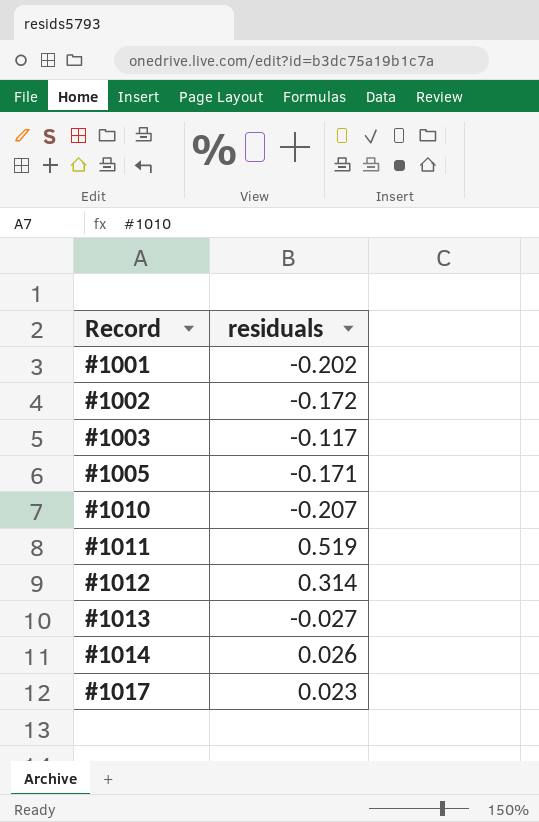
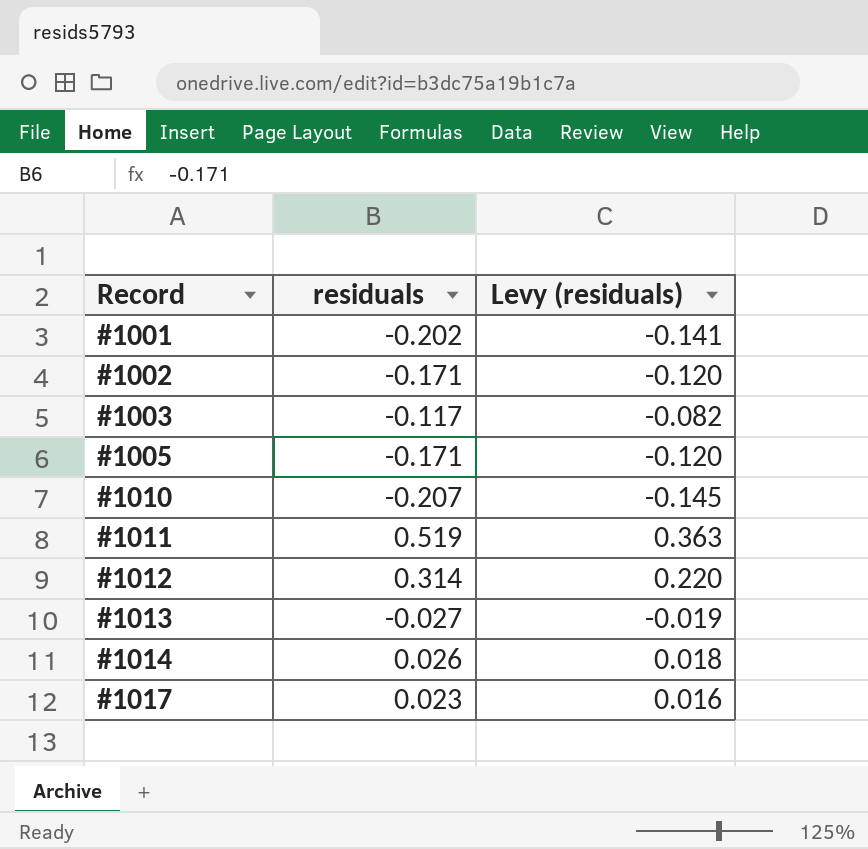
column Levy (residuals) | formula: none -> [residuals] * 0.7
#1002 | residuals: -0.172 -> -0.171

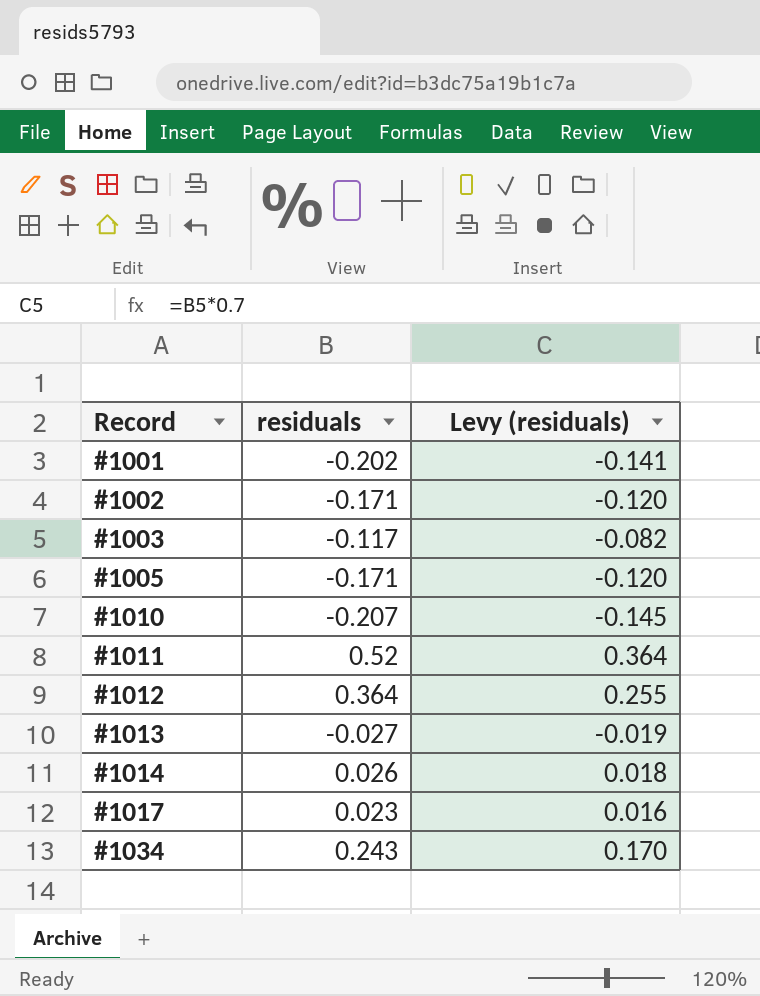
#1011 | residuals: 0.519 -> 0.52
#1011 | Levy (residuals): 0.363 -> 0.364
#1012 | residuals: 0.314 -> 0.364
#1012 | Levy (residuals): 0.220 -> 0.255
row #1034: none -> 0.243 | 0.170

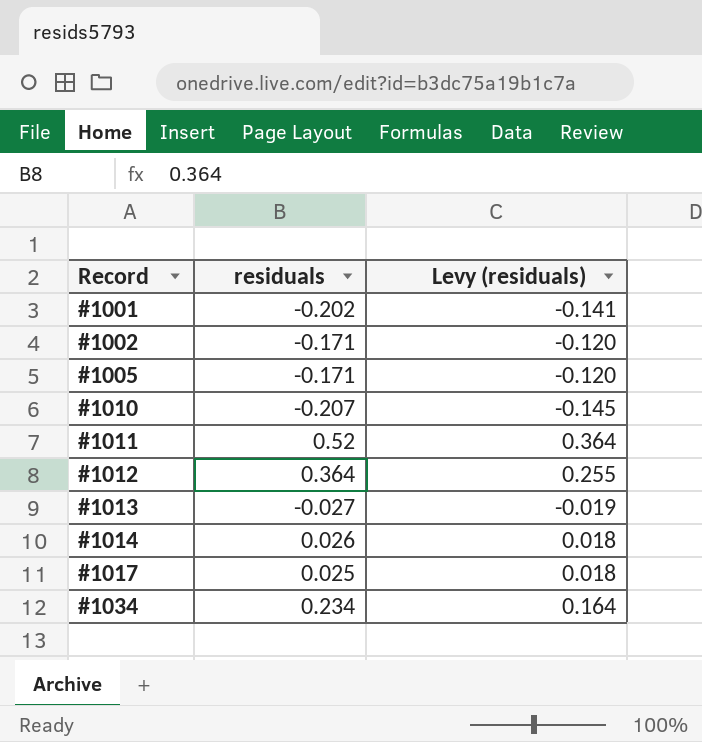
row #1003: -0.117 | -0.082 -> none
#1017 | residuals: 0.023 -> 0.025
#1017 | Levy (residuals): 0.016 -> 0.018
#1034 | residuals: 0.243 -> 0.234
#1034 | Levy (residuals): 0.170 -> 0.164

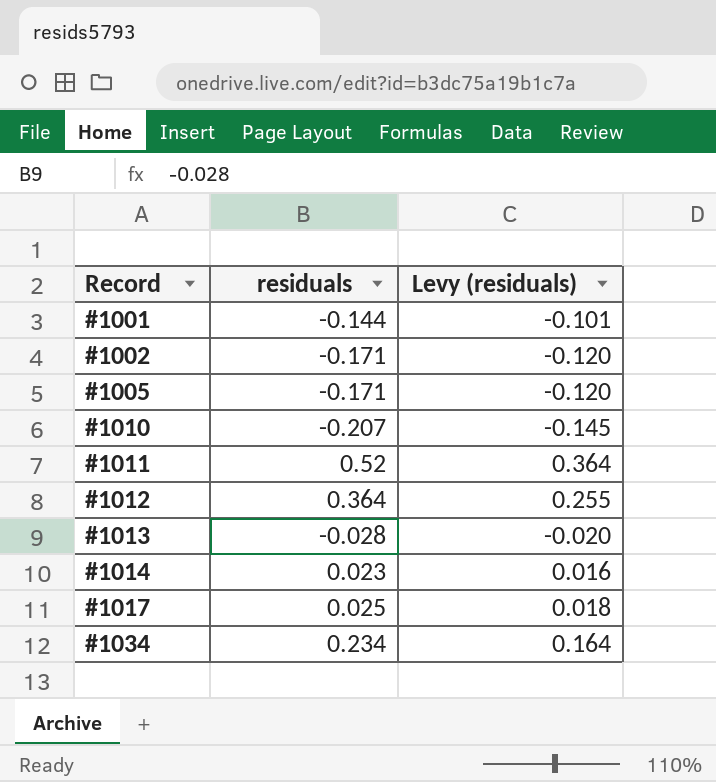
#1001 | residuals: -0.202 -> -0.144
#1001 | Levy (residuals): -0.141 -> -0.101
#1013 | residuals: -0.027 -> -0.028
#1013 | Levy (residuals): -0.019 -> -0.020
#1014 | residuals: 0.026 -> 0.023
#1014 | Levy (residuals): 0.018 -> 0.016

